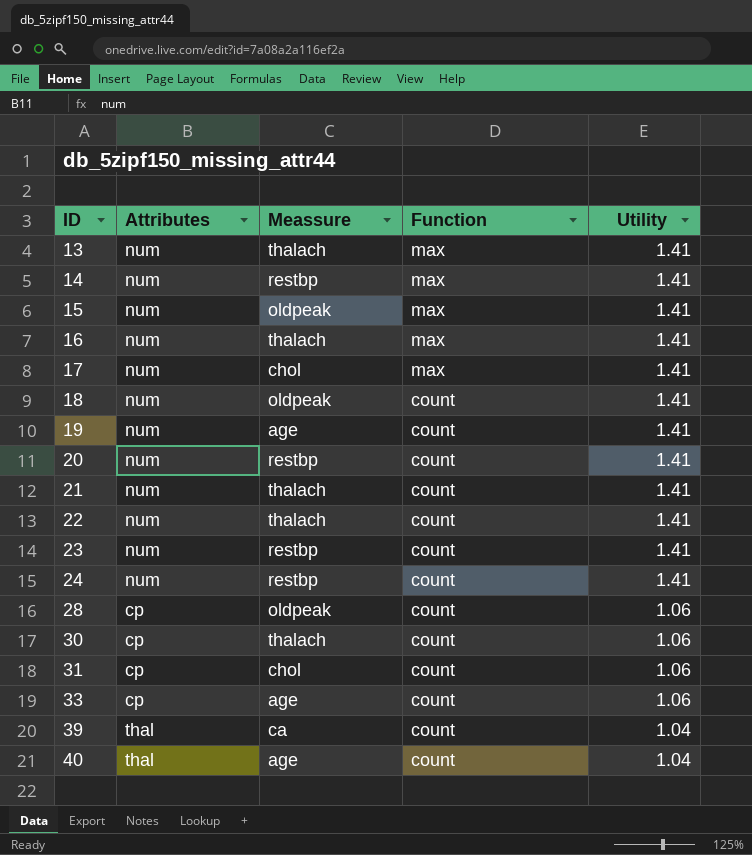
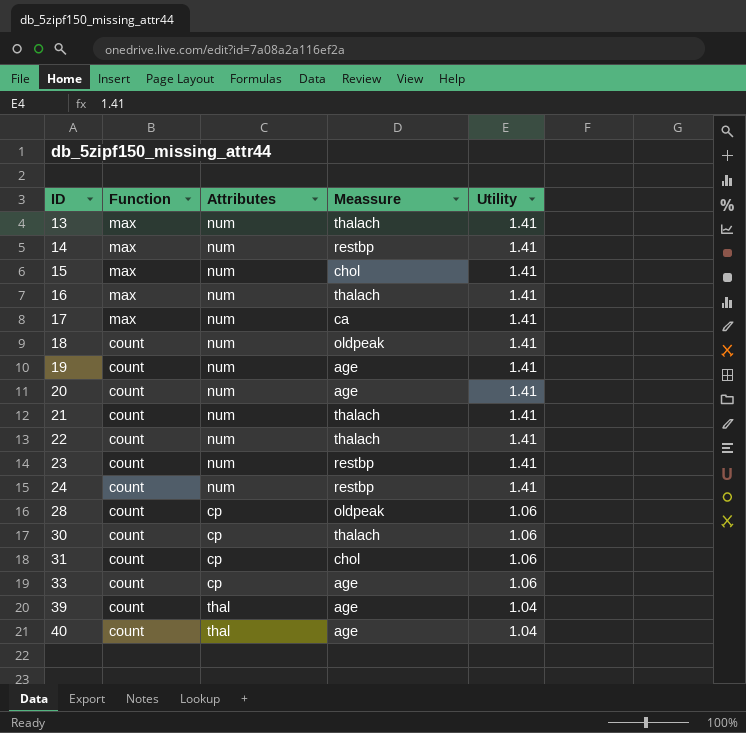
column Function | position: 4 -> 2
15 | Meassure: oldpeak -> chol
17 | Meassure: chol -> ca
20 | Meassure: restbp -> age
39 | Meassure: ca -> age

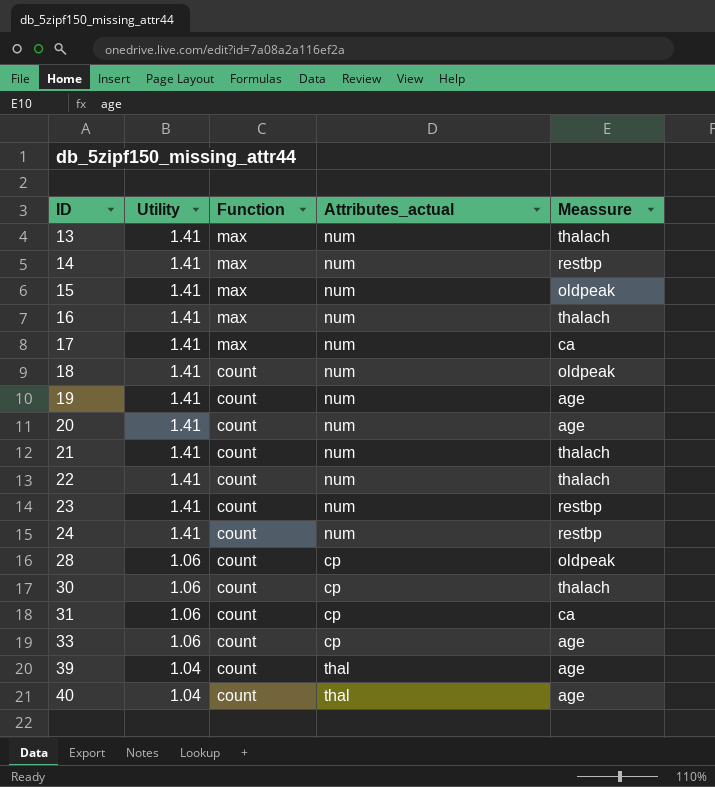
column Utility | position: 5 -> 2
column name: Attributes -> Attributes_actual
15 | Meassure: chol -> oldpeak
31 | Meassure: chol -> ca

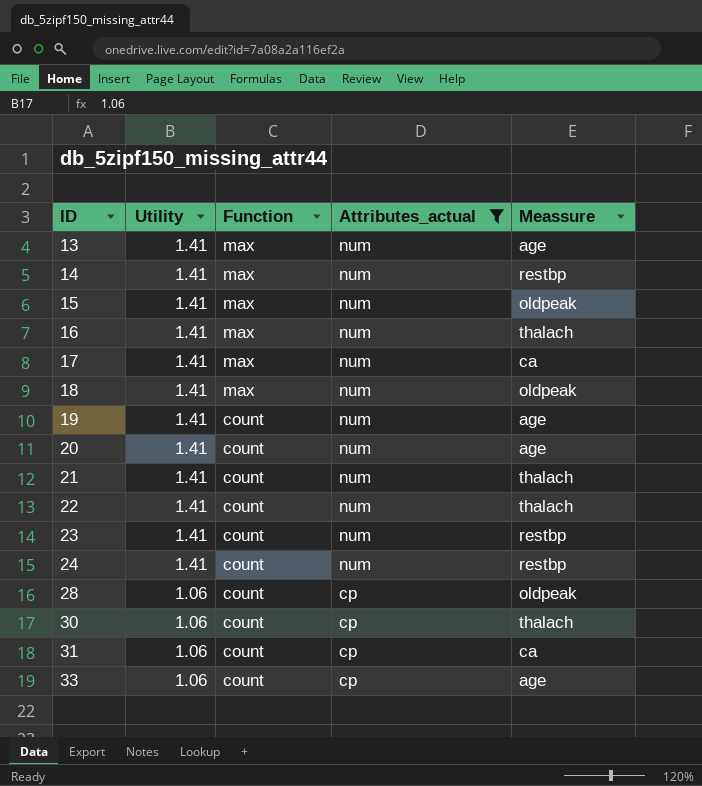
filter: none -> Attributes_actual != thal
13 | Meassure: thalach -> age
18 | Function: count -> max

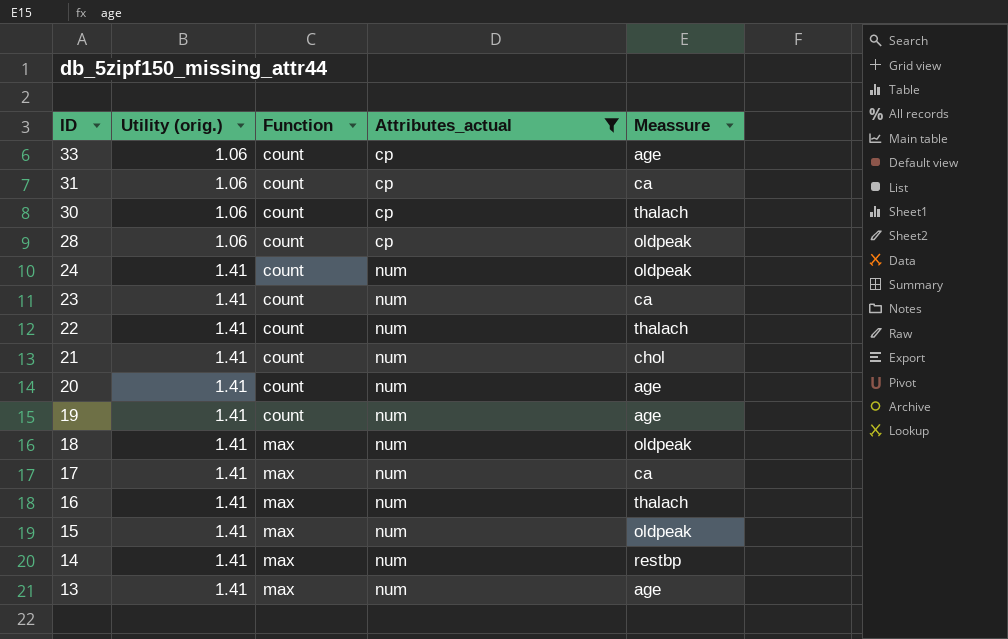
row order: ID ascending -> ID descending
column name: Utility -> Utility (orig.)
24 | Meassure: restbp -> oldpeak
23 | Meassure: restbp -> ca
21 | Meassure: thalach -> chol

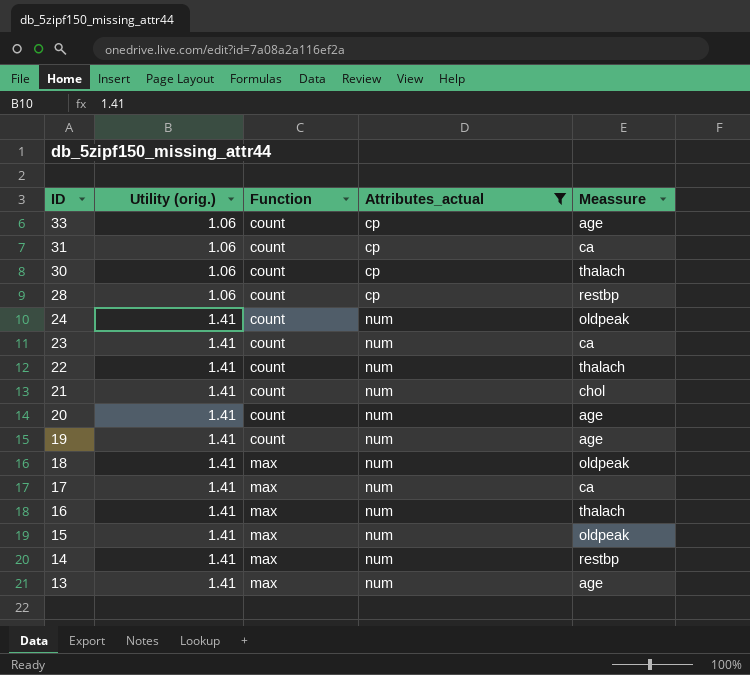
28 | Meassure: oldpeak -> restbp

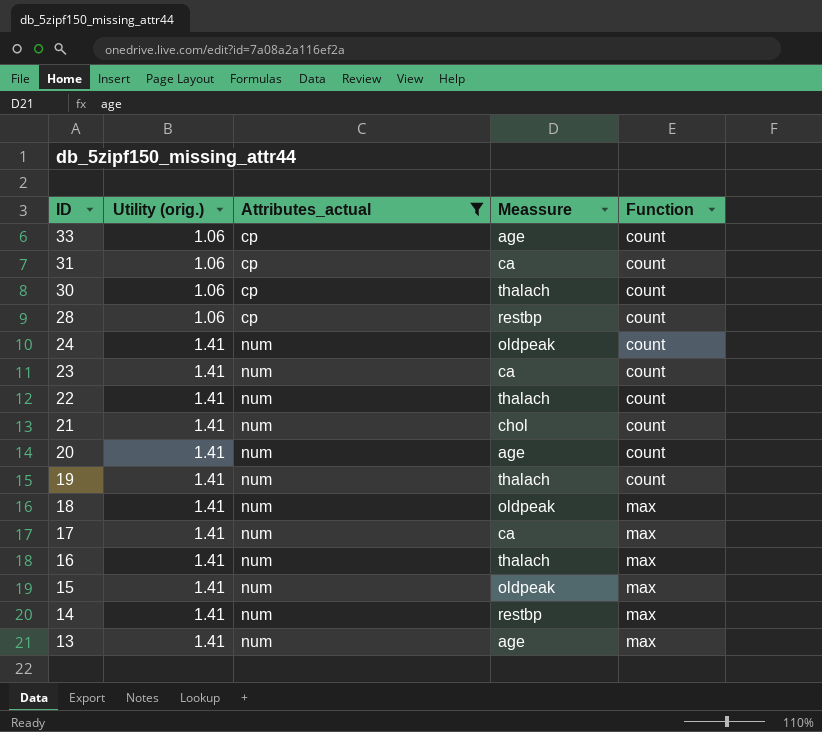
column Function | position: 3 -> 5
19 | Meassure: age -> thalach

